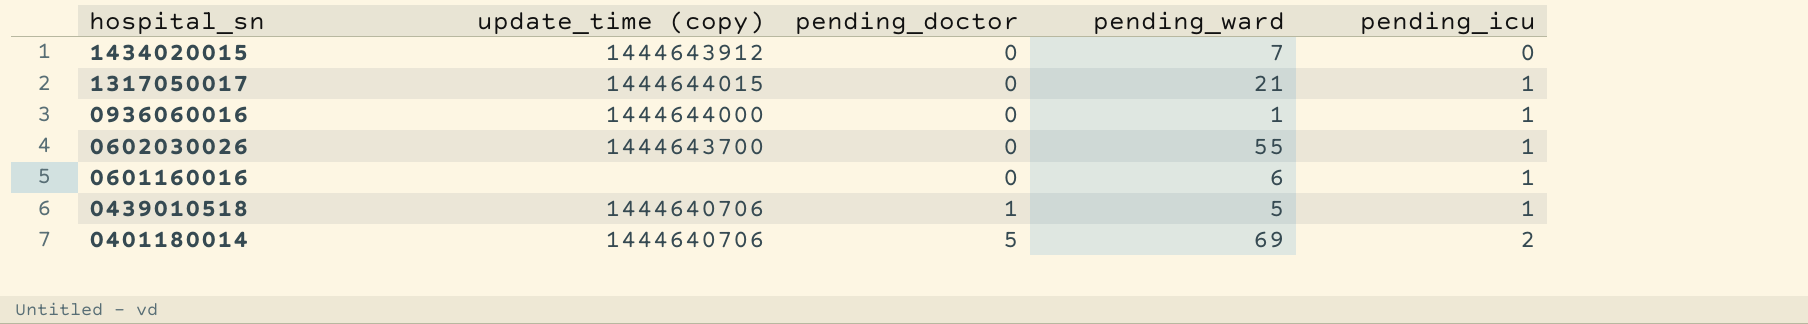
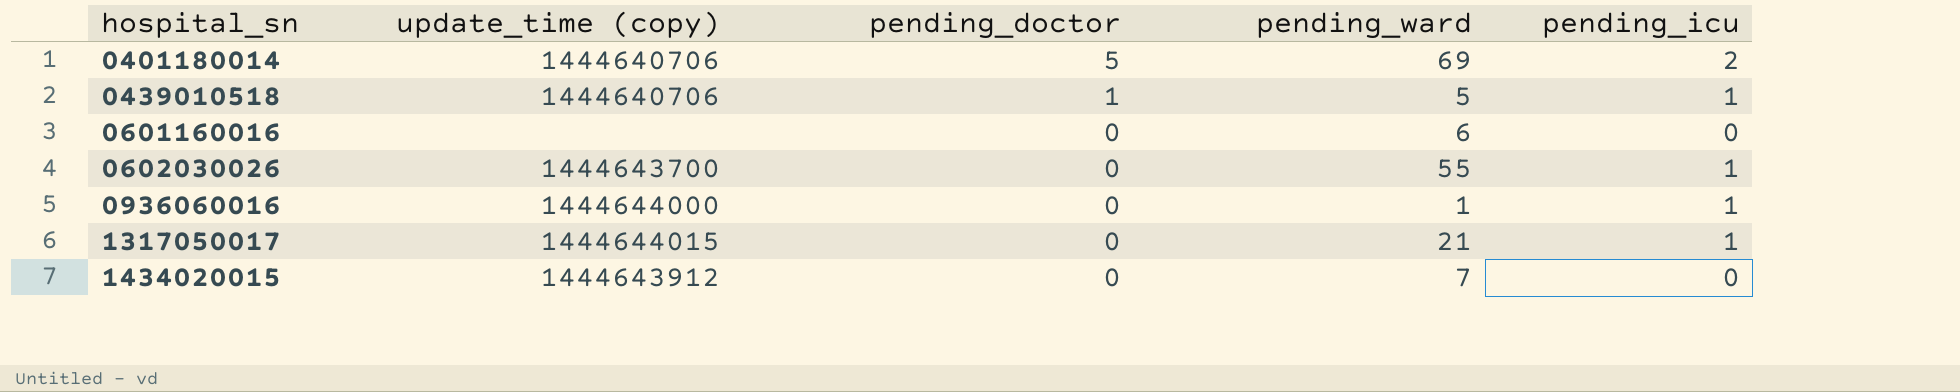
row order: hospital_sn descending -> hospital_sn ascending
0601160016 | pending_icu: 1 -> 0

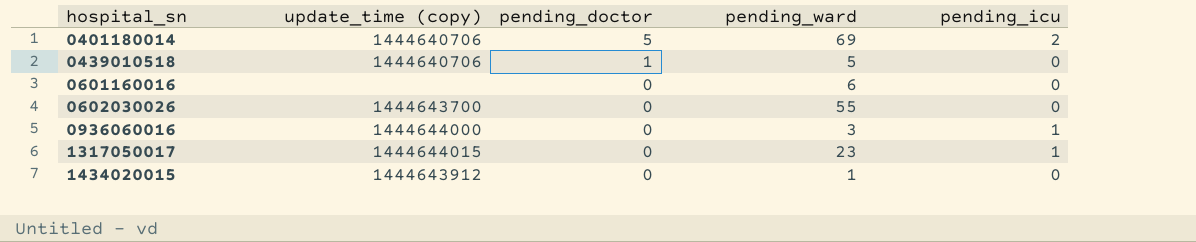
0439010518 | pending_icu: 1 -> 0
0602030026 | pending_icu: 1 -> 0
0936060016 | pending_ward: 1 -> 3
1317050017 | pending_ward: 21 -> 23
1434020015 | pending_ward: 7 -> 1

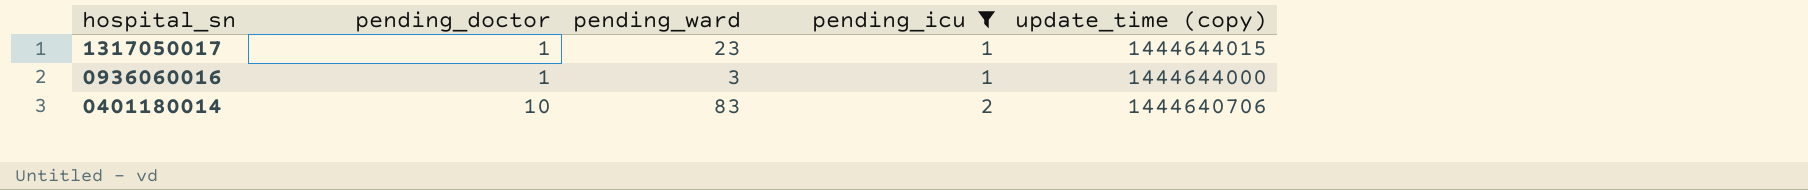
filter: none -> pending_icu != 0
row order: hospital_sn ascending -> hospital_sn descending
column update_time (copy) | position: 2 -> 5
1317050017 | pending_doctor: 0 -> 1
0936060016 | pending_doctor: 0 -> 1
0401180014 | pending_doctor: 5 -> 10
0401180014 | pending_ward: 69 -> 83

